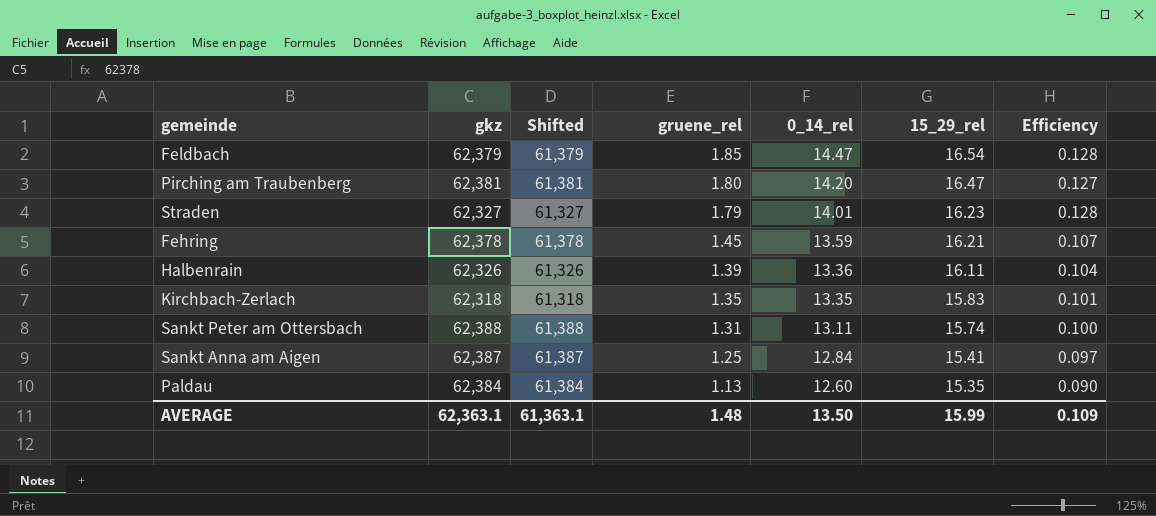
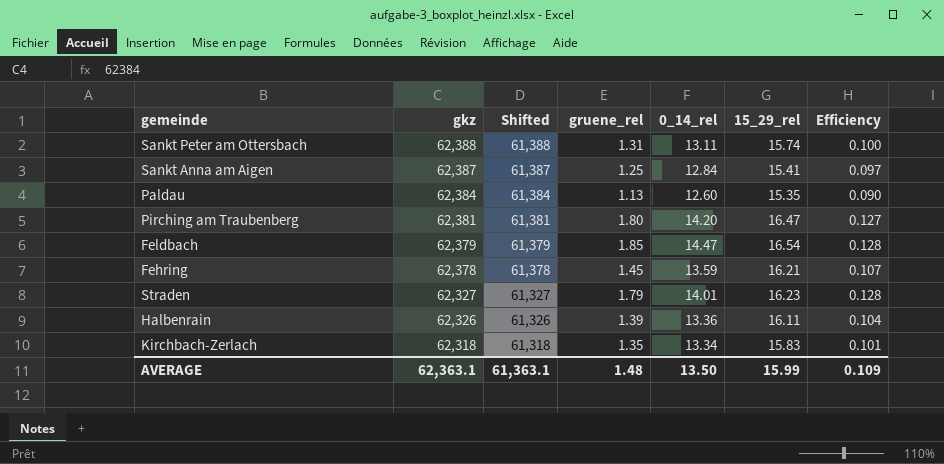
row order: gruene_rel descending -> gkz descending
Kirchbach-Zerlach | 0_14_rel: 13.35 -> 13.34

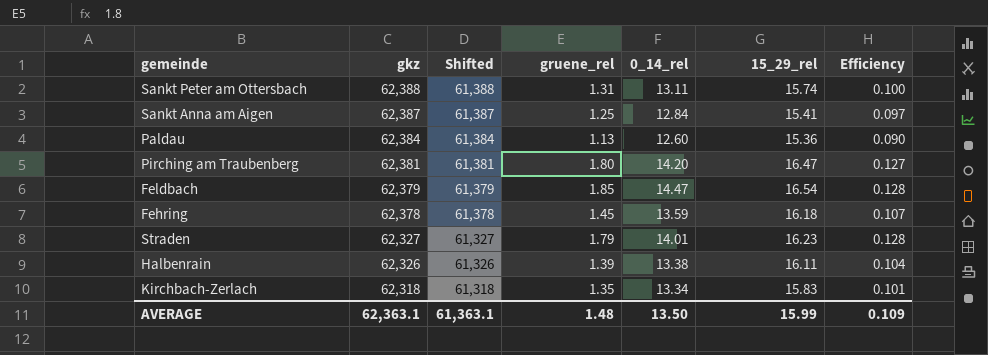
Paldau | 15_29_rel: 15.35 -> 15.36
Fehring | 15_29_rel: 16.21 -> 16.18
Halbenrain | 0_14_rel: 13.36 -> 13.38

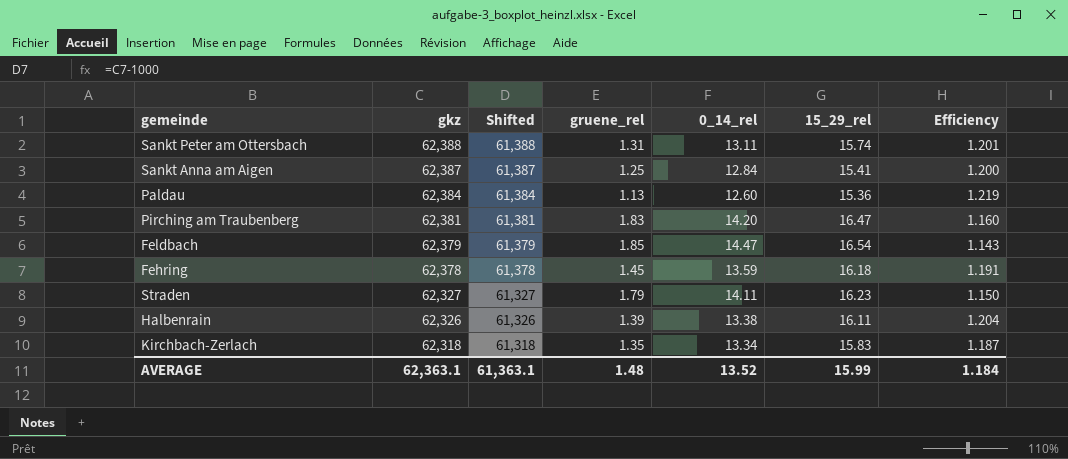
column Efficiency | formula: [gruene_rel] / [0_14_rel] -> [15_29_rel] / [0_14_rel]
Pirching am Traubenberg | gruene_rel: 1.80 -> 1.83
Straden | 0_14_rel: 14.01 -> 14.11
AVERAGE | 0_14_rel: 13.50 -> 13.52
AVERAGE | Efficiency: 0.109 -> 1.184

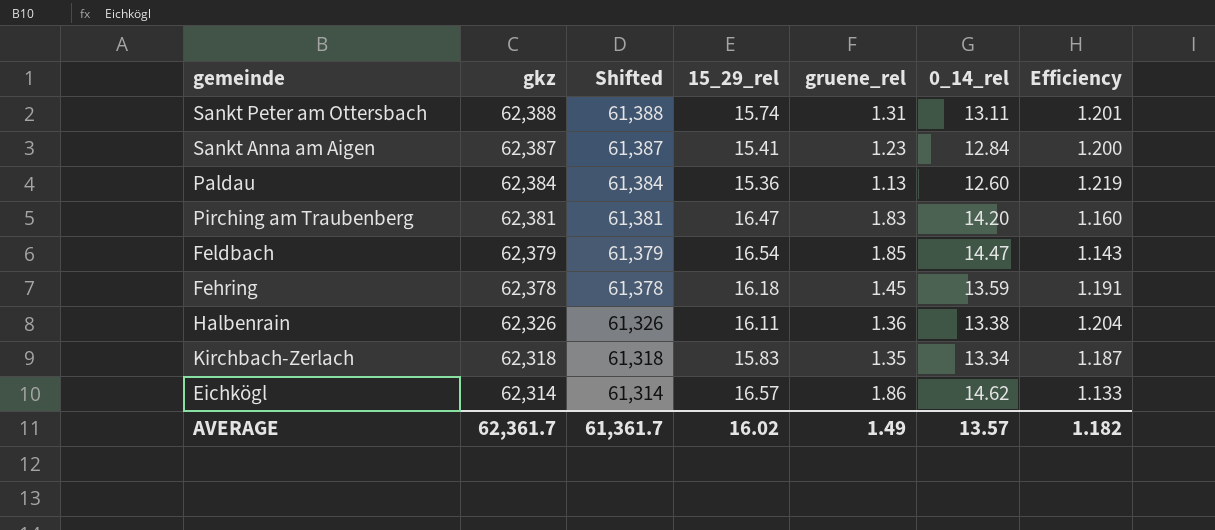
column 15_29_rel | position: 6 -> 4
row Straden: 62,327 | 61,327 | 1.79 | 14.11 | 16.23 | 1.150 -> none
Sankt Anna am Aigen | gruene_rel: 1.25 -> 1.23
Halbenrain | gruene_rel: 1.39 -> 1.36
row Eichkögl: none -> 62,314 | 61,314 | 16.57 | 1.86 | 14.62 | 1.133
AVERAGE | gkz: 62,363.1 -> 62,361.7
AVERAGE | Shifted: 61,363.1 -> 61,361.7
AVERAGE | 15_29_rel: 15.99 -> 16.02
AVERAGE | gruene_rel: 1.48 -> 1.49
AVERAGE | 0_14_rel: 13.52 -> 13.57
AVERAGE | Efficiency: 1.184 -> 1.182

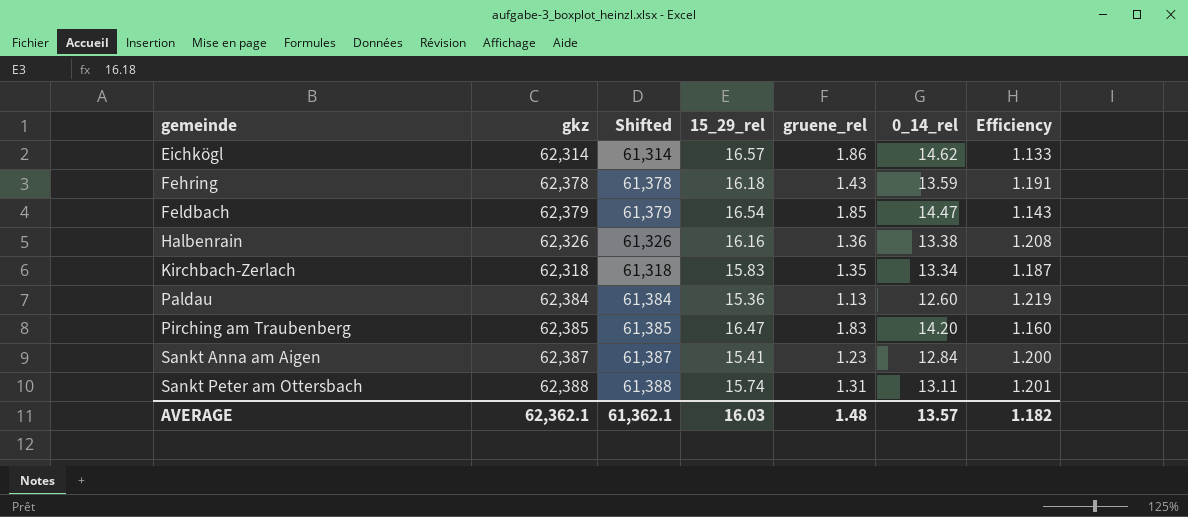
row order: gkz descending -> gemeinde ascending
Fehring | gruene_rel: 1.45 -> 1.43
Halbenrain | 15_29_rel: 16.11 -> 16.16
Halbenrain | Efficiency: 1.204 -> 1.208
Pirching am Traubenberg | gkz: 62,381 -> 62,385
Pirching am Traubenberg | Shifted: 61,381 -> 61,385
AVERAGE | gkz: 62,361.7 -> 62,362.1
AVERAGE | Shifted: 61,361.7 -> 61,362.1
AVERAGE | 15_29_rel: 16.02 -> 16.03
AVERAGE | gruene_rel: 1.49 -> 1.48

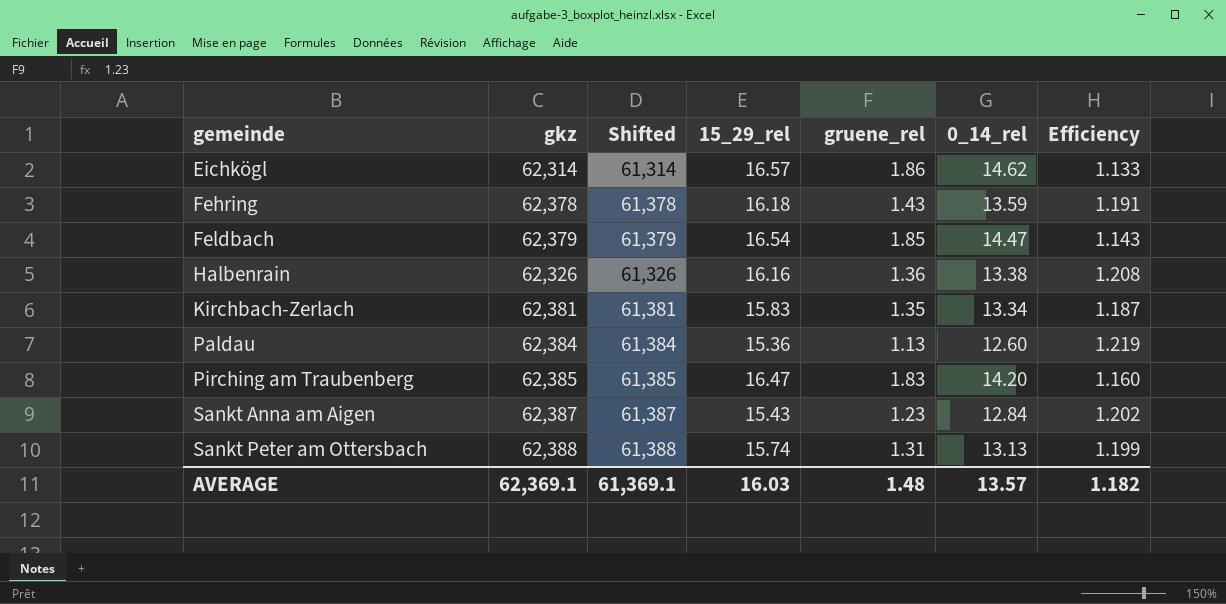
Kirchbach-Zerlach | gkz: 62,318 -> 62,381
Kirchbach-Zerlach | Shifted: 61,318 -> 61,381
Sankt Anna am Aigen | 15_29_rel: 15.41 -> 15.43
Sankt Anna am Aigen | Efficiency: 1.200 -> 1.202
Sankt Peter am Ottersbach | 0_14_rel: 13.11 -> 13.13
Sankt Peter am Ottersbach | Efficiency: 1.201 -> 1.199
AVERAGE | gkz: 62,362.1 -> 62,369.1
AVERAGE | Shifted: 61,362.1 -> 61,369.1

